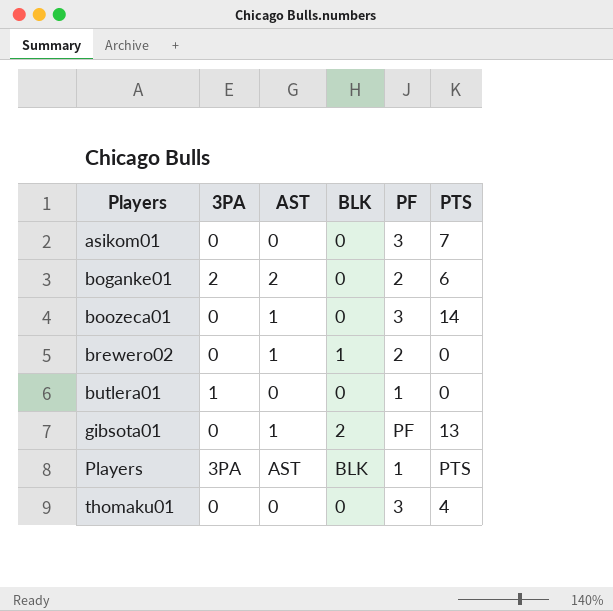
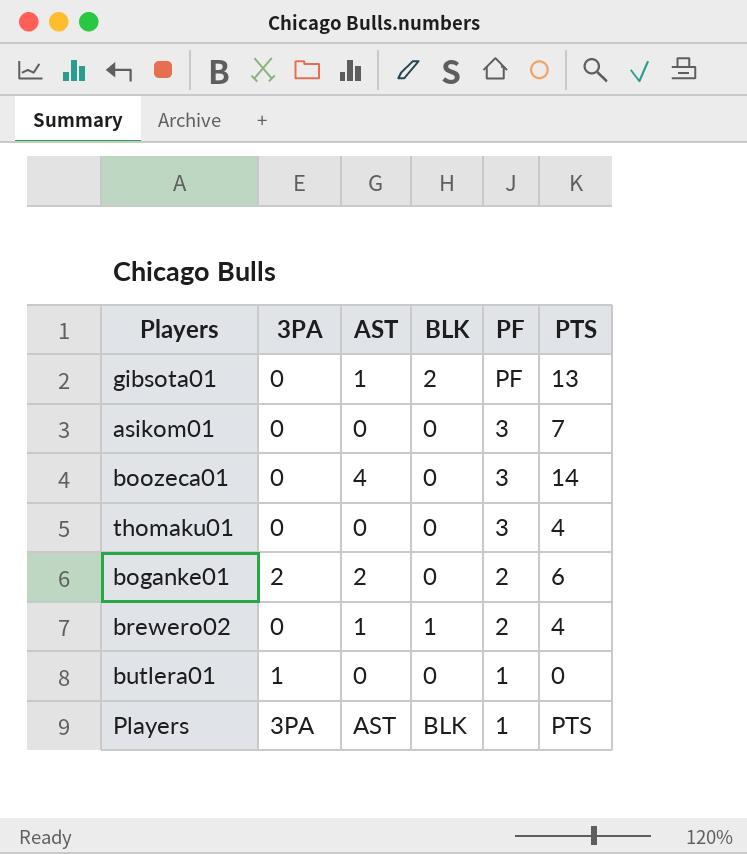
row order: Players ascending -> PF descending
boozeca01 | AST: 1 -> 4
brewero02 | PTS: 0 -> 4

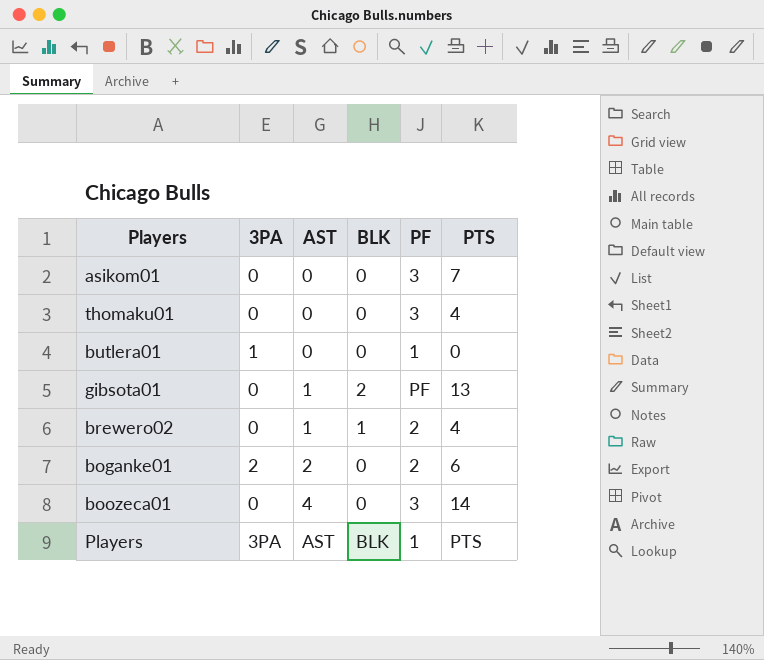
row order: PF descending -> AST ascending

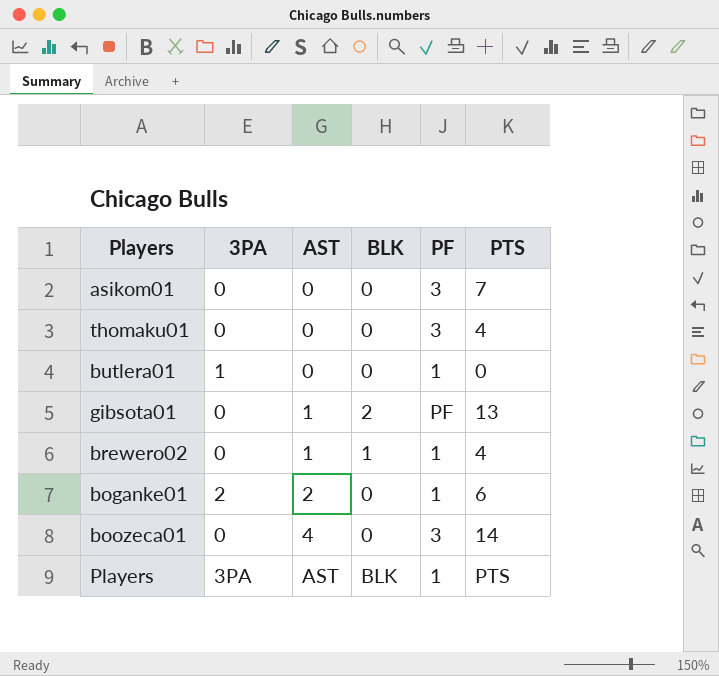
brewero02 | PF: 2 -> 1
boganke01 | PF: 2 -> 1

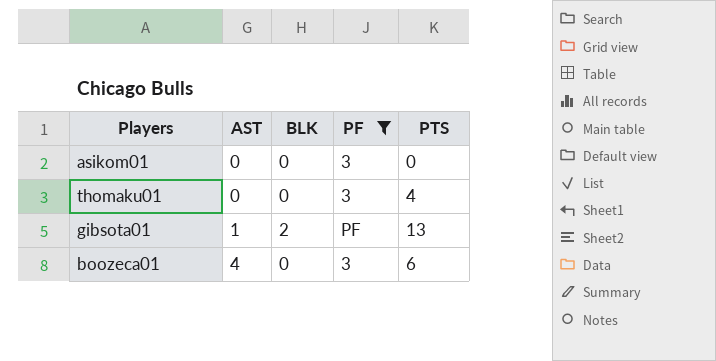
filter: none -> PF != 1
column 3PA | position: 2 -> none
asikom01 | PTS: 7 -> 0
boozeca01 | PTS: 14 -> 6

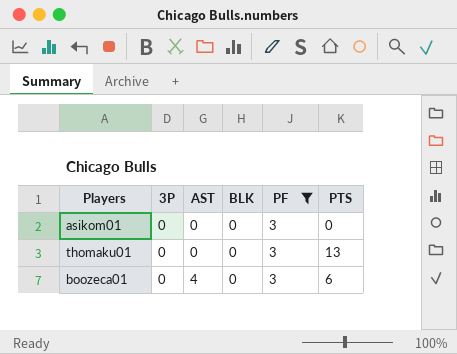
column 3P | position: none -> 2
row gibsota01: 1 | 2 | PF | 13 -> none
thomaku01 | PTS: 4 -> 13

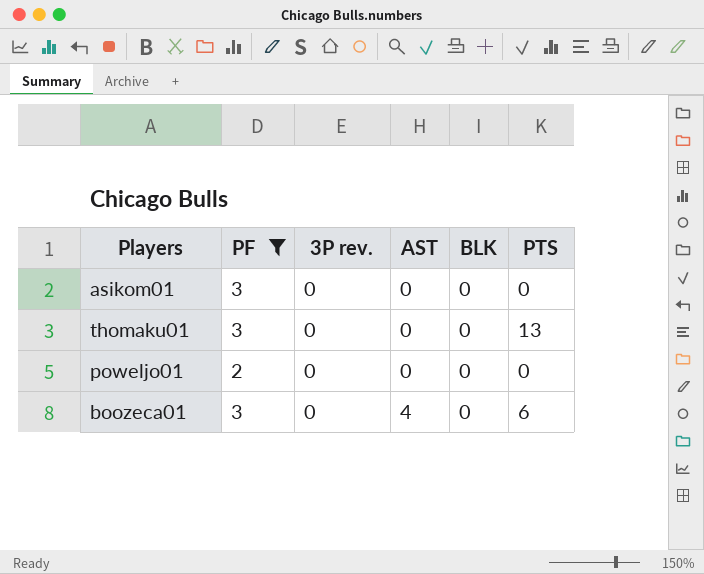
column PF | position: 5 -> 2
column name: 3P -> 3P rev.
row poweljo01: none -> 2 | 0 | 0 | 0 | 0

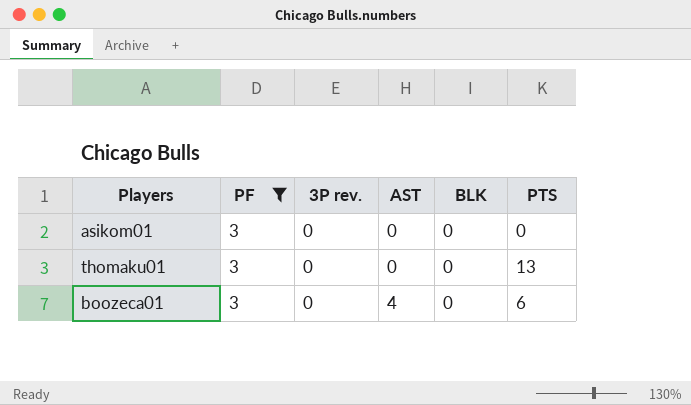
row poweljo01: 2 | 0 | 0 | 0 | 0 -> none

